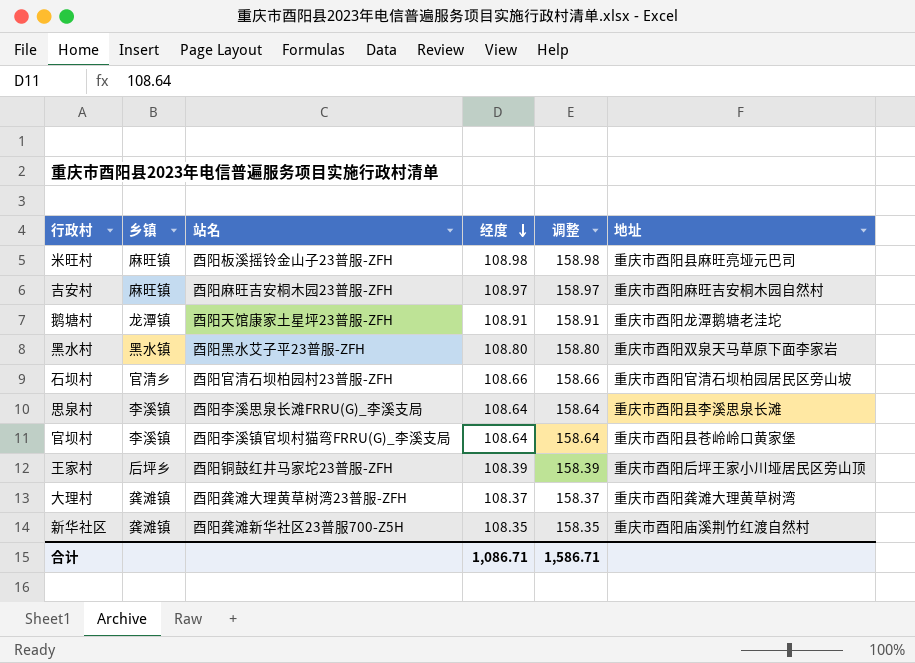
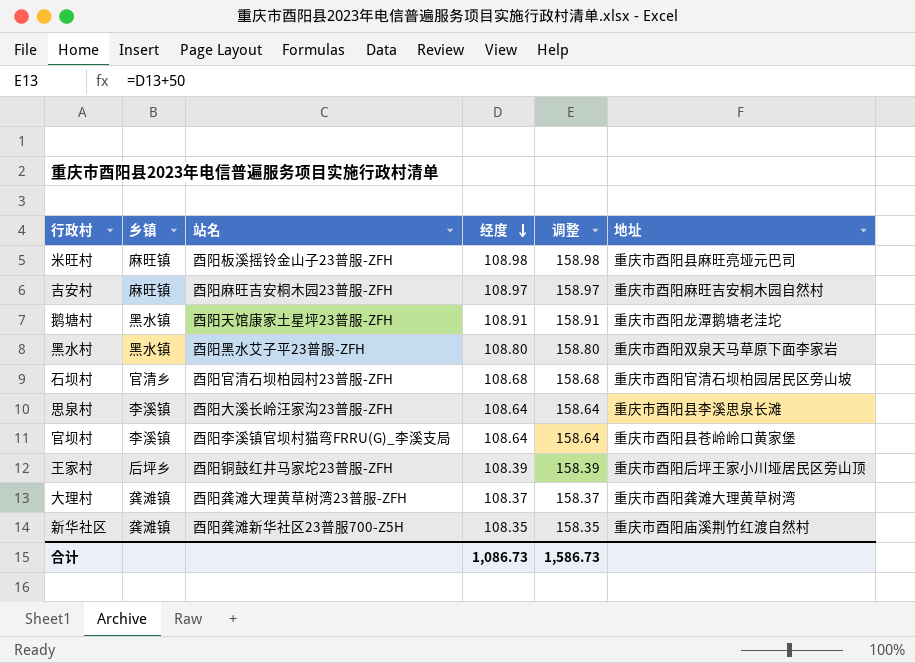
鹅塘村 | 乡镇: 龙潭镇 -> 黑水镇
石坝村 | 经度: 108.66 -> 108.68
石坝村 | 调整: 158.66 -> 158.68
思泉村 | 站名: 酉阳李溪思泉长滩FRRU(G)_李溪支局 -> 酉阳大溪长岭汪家沟23普服-ZFH
合计 | 经度: 1,086.71 -> 1,086.73
合计 | 调整: 1,586.71 -> 1,586.73

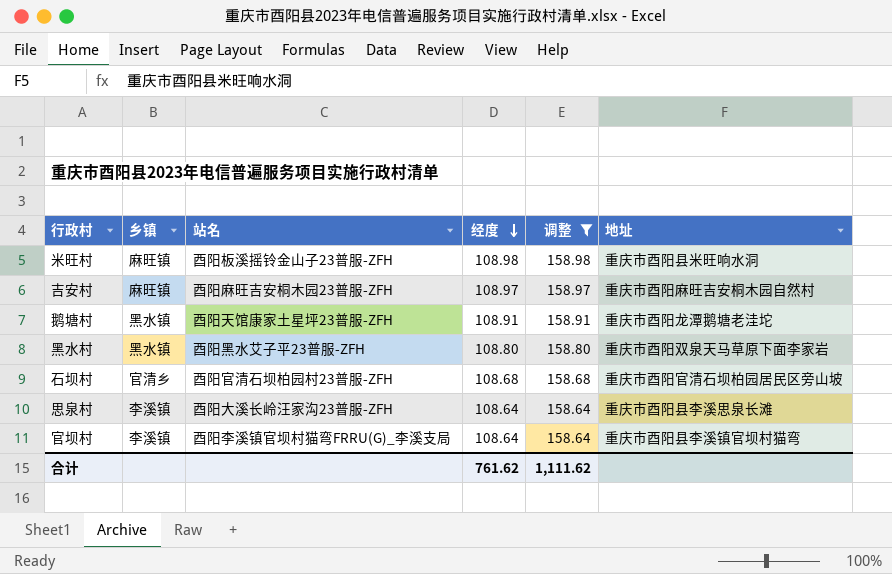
filter: none -> 调整 >= 158.64
米旺村 | 地址: 重庆市酉阳县麻旺亮垭元巴司 -> 重庆市酉阳县米旺响水洞
官坝村 | 地址: 重庆市酉阳县苍岭岭口黄家堡 -> 重庆市酉阳县李溪镇官坝村猫弯
合计 | 经度: 1,086.73 -> 761.62
合计 | 调整: 1,586.73 -> 1,111.62

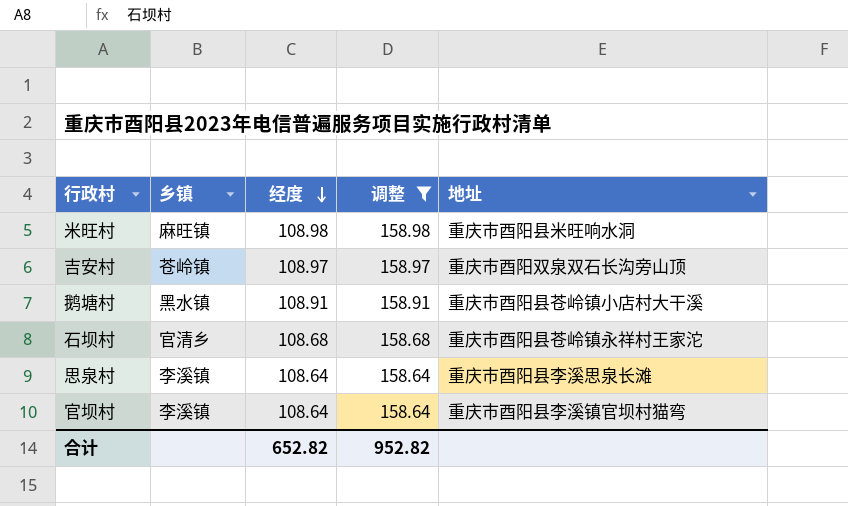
column 站名 | position: 3 -> none
row 黑水村: 黑水镇 | 酉阳黑水艾子平23普服-ZFH | 108.80 | 158.80 | 重庆市酉阳双泉天马草原下面李家岩 -> none
吉安村 | 乡镇: 麻旺镇 -> 苍岭镇
吉安村 | 地址: 重庆市酉阳麻旺吉安桐木园自然村 -> 重庆市酉阳双泉双石长沟旁山顶
鹅塘村 | 地址: 重庆市酉阳龙潭鹅塘老洼坨 -> 重庆市酉阳县苍岭镇小店村大干溪
石坝村 | 地址: 重庆市酉阳官清石坝柏园居民区旁山坡 -> 重庆市酉阳县苍岭镇永祥村王家沱
合计 | 经度: 761.62 -> 652.82
合计 | 调整: 1,111.62 -> 952.82

